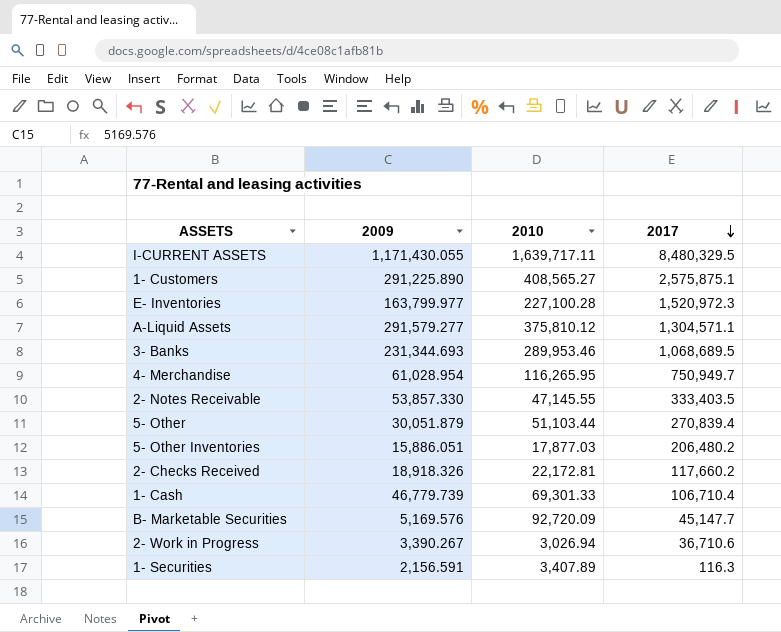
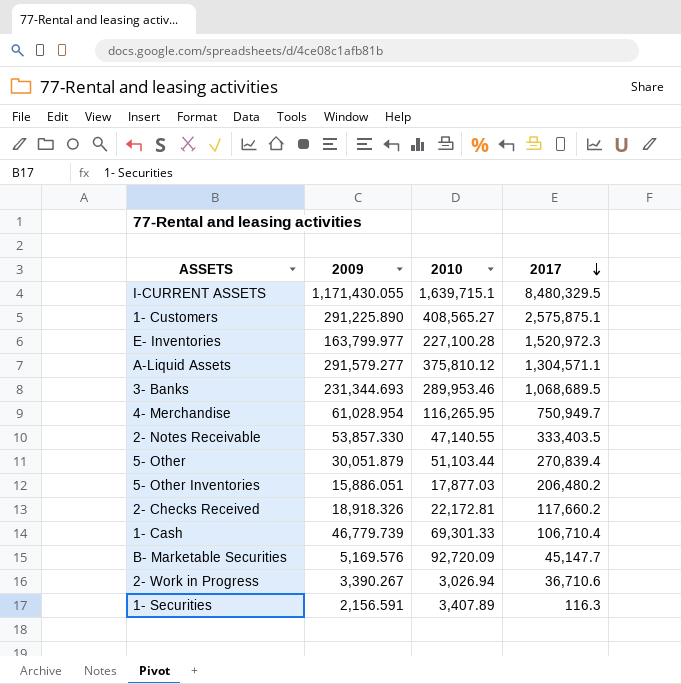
I-CURRENT ASSETS | 2010: 1,639,717.11 -> 1,639,715.1
2- Notes Receivable | 2010: 47,145.55 -> 47,140.55

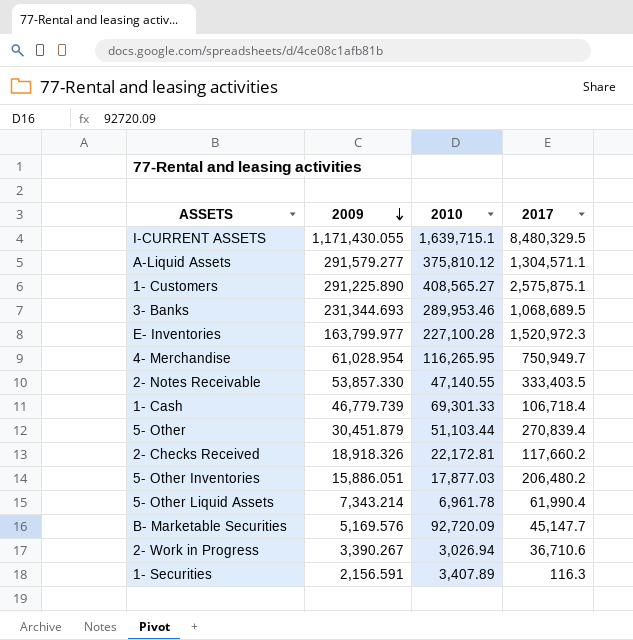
row order: 2017 descending -> 2009 descending
1- Cash | 2017: 106,710.4 -> 106,718.4
5- Other | 2009: 30,051.879 -> 30,451.879
row 5- Other Liquid Assets: none -> 7,343.214 | 6,961.78 | 61,990.4

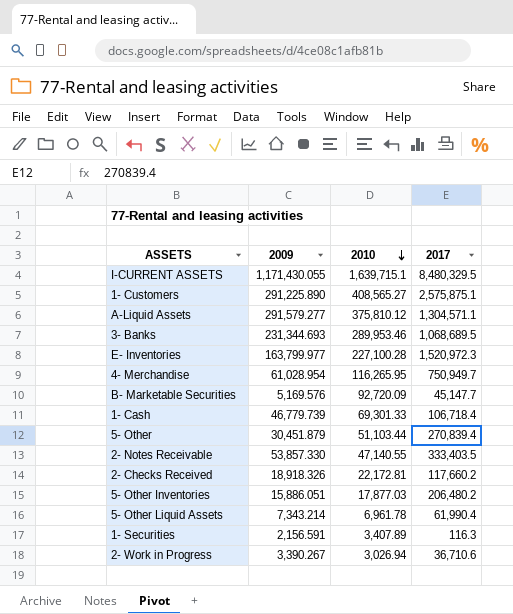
row order: 2009 descending -> 2010 descending

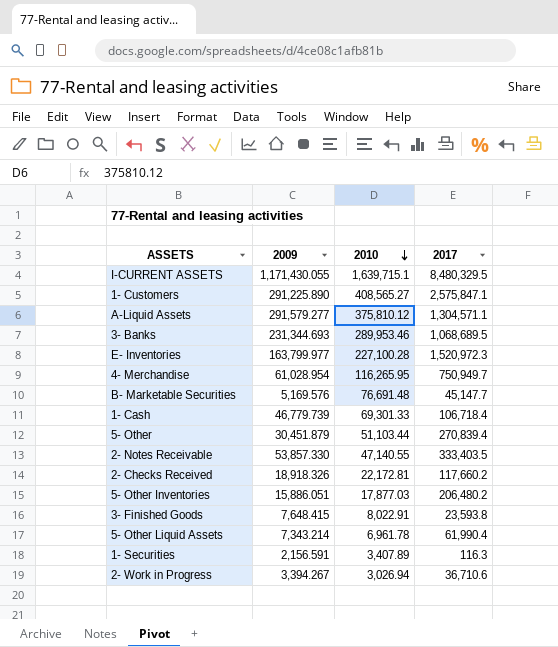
1- Customers | 2017: 2,575,875.1 -> 2,575,847.1
B- Marketable Securities | 2010: 92,720.09 -> 76,691.48
row 3- Finished Goods: none -> 7,648.415 | 8,022.91 | 23,593.8
2- Work in Progress | 2009: 3,390.267 -> 3,394.267

